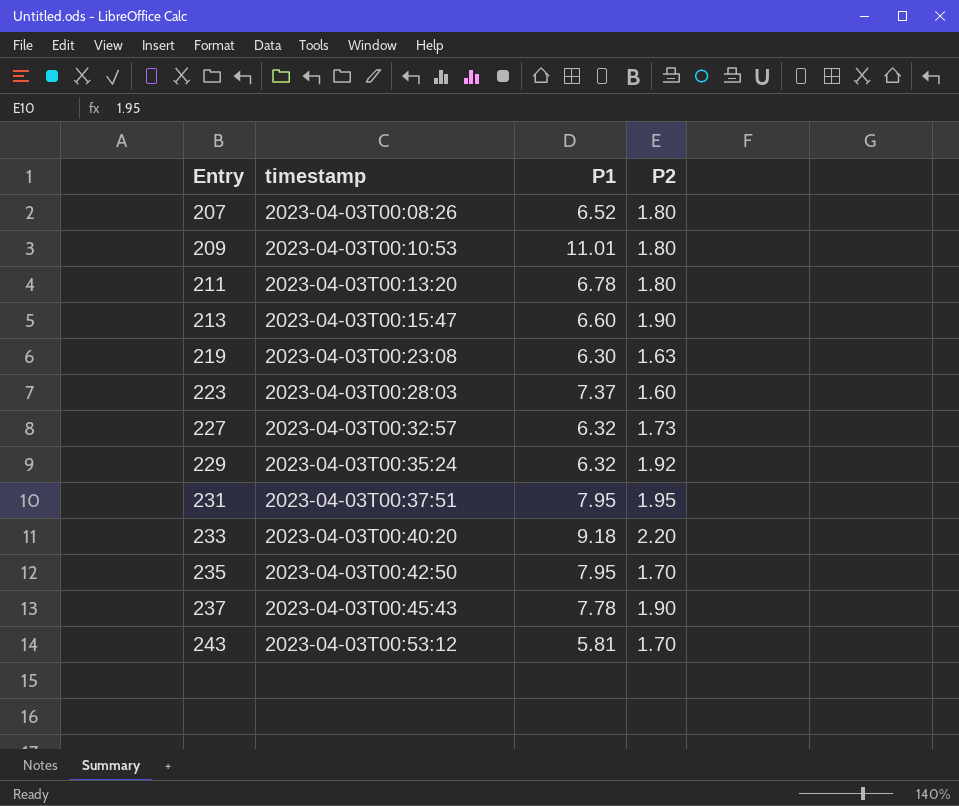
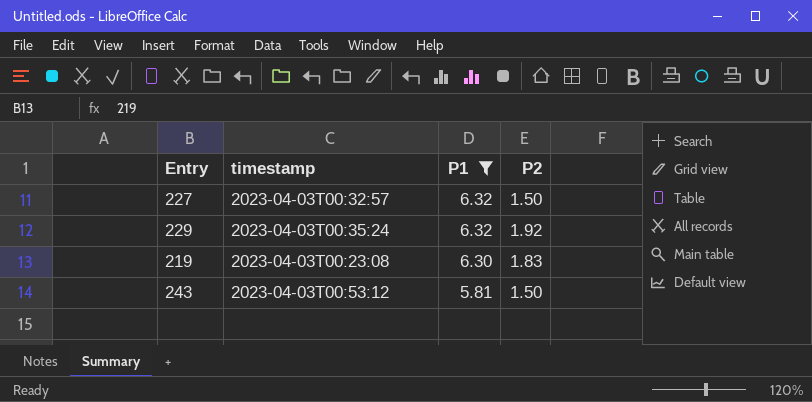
filter: none -> P1 <= 6.32
row order: Entry ascending -> P1 descending
227 | P2: 1.73 -> 1.50
219 | P2: 1.63 -> 1.83
243 | P2: 1.70 -> 1.50

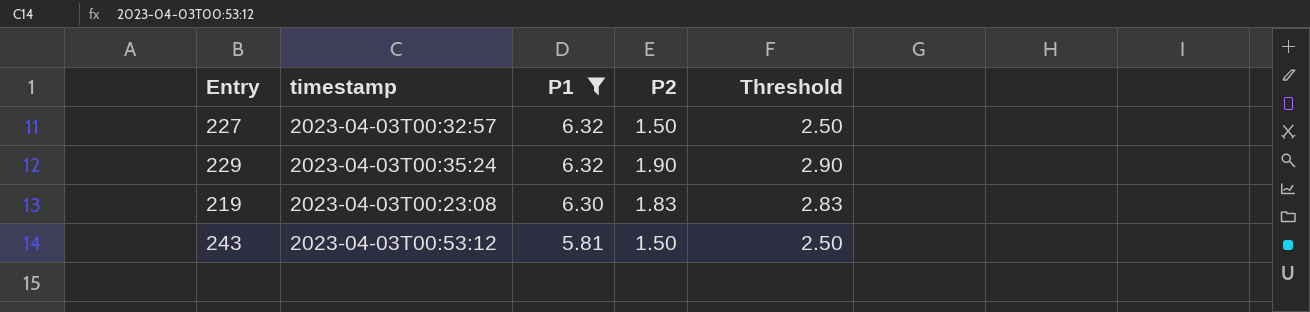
column Threshold | formula: none -> [P2] + 1
229 | P2: 1.92 -> 1.90

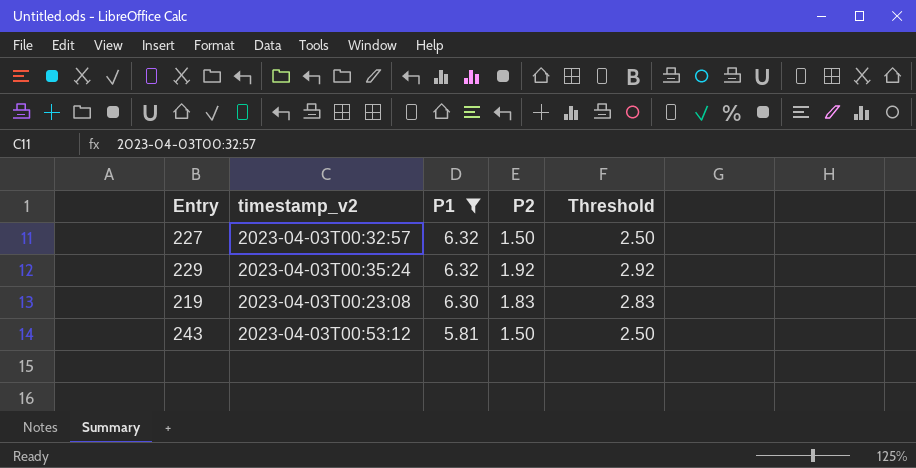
column name: timestamp -> timestamp_v2
229 | P2: 1.90 -> 1.92
229 | Threshold: 2.90 -> 2.92

